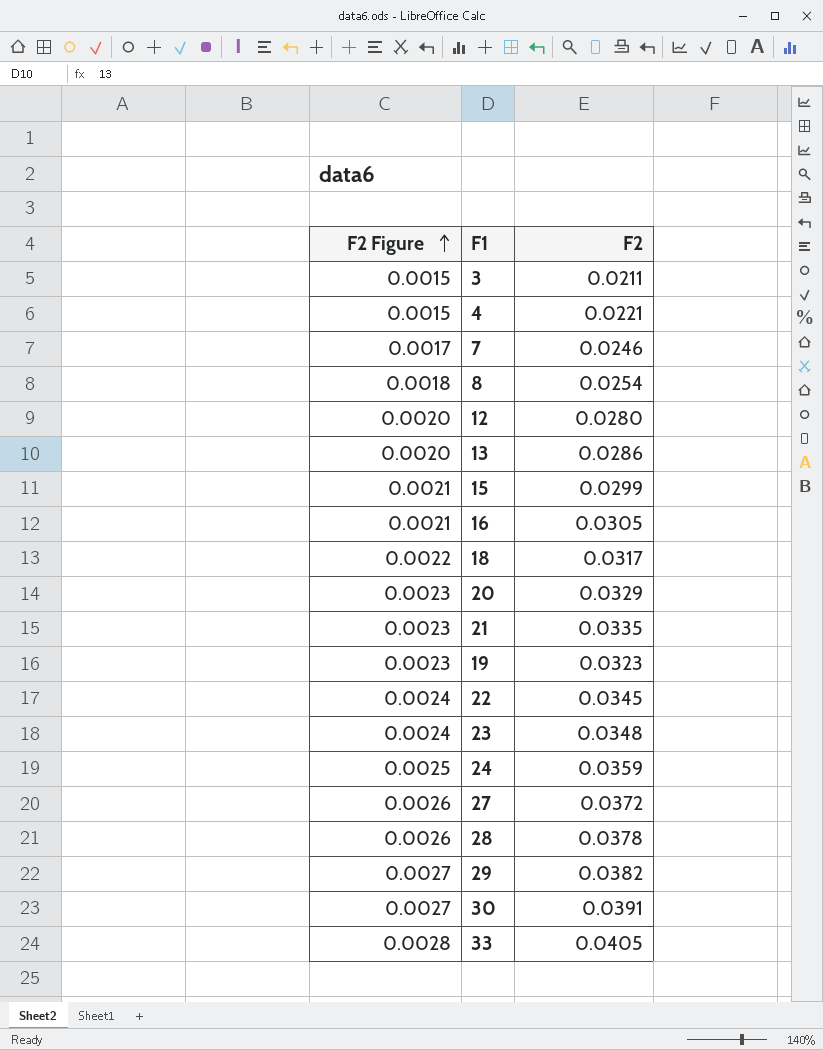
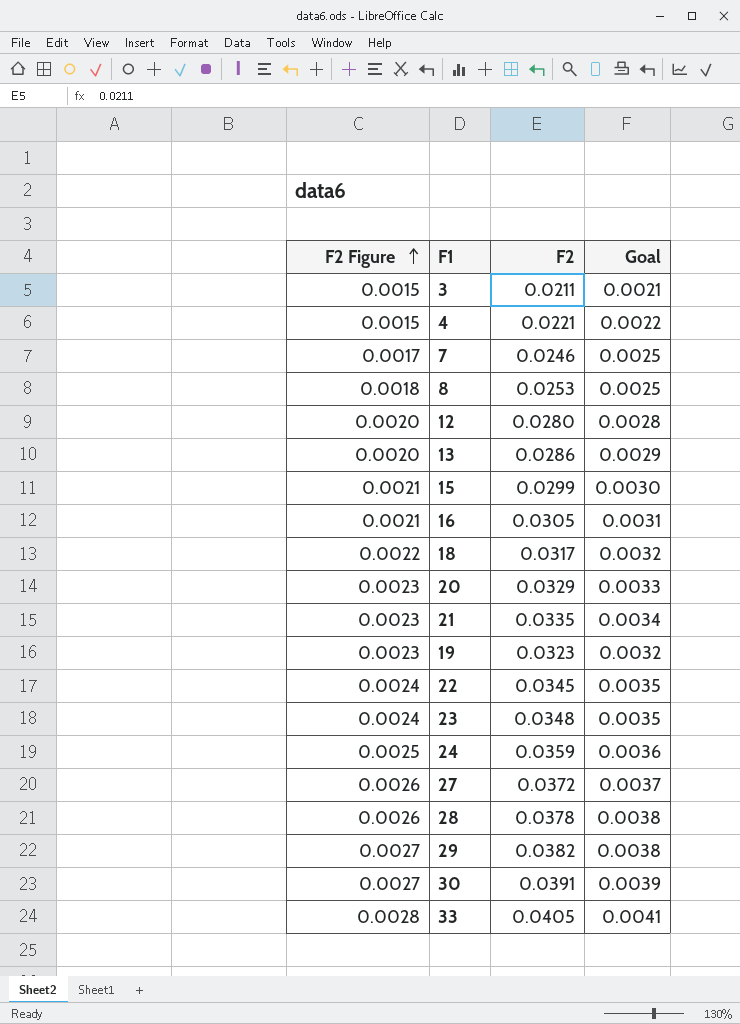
column Goal | formula: none -> [F2] * 0.1
8 | F2: 0.0254 -> 0.0253

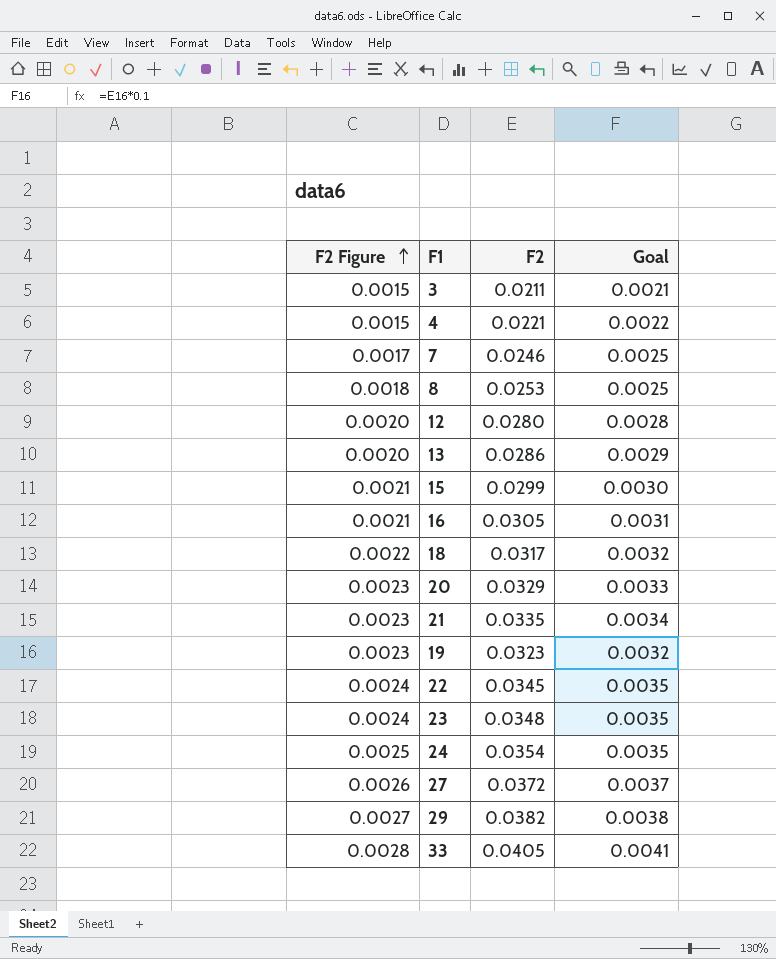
row 28: 0.0026 | 0.0378 | 0.0038 -> none
row 30: 0.0027 | 0.0391 | 0.0039 -> none
24 | F2: 0.0359 -> 0.0354
24 | Goal: 0.0036 -> 0.0035

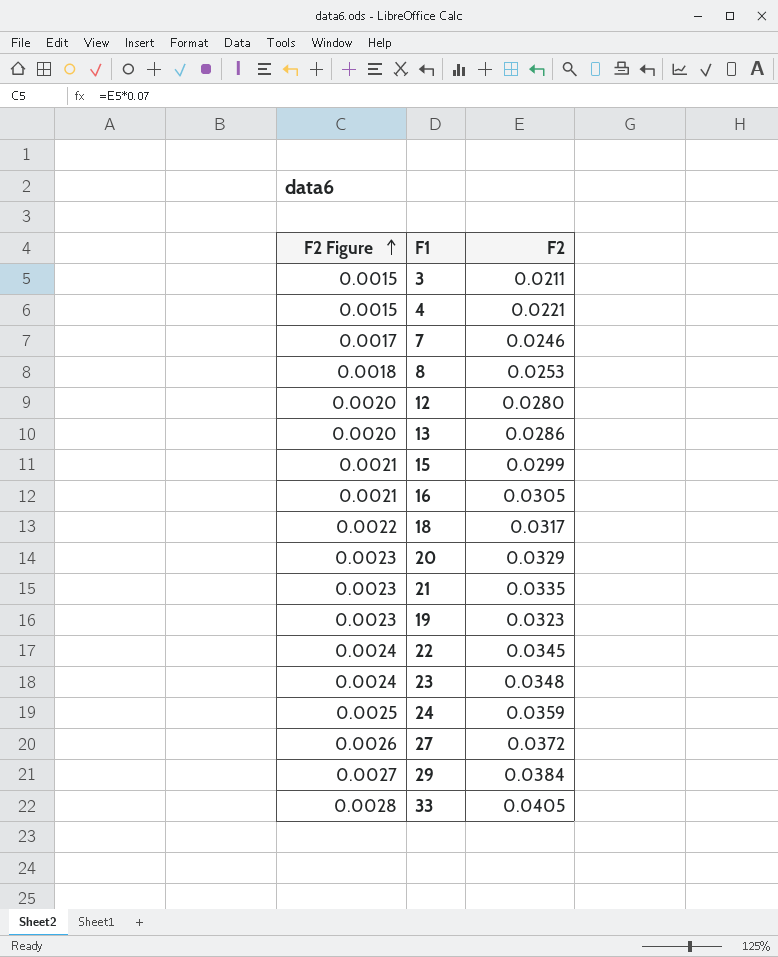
column Goal | formula: [F2] * 0.1 -> none
24 | F2: 0.0354 -> 0.0359
29 | F2: 0.0382 -> 0.0384

